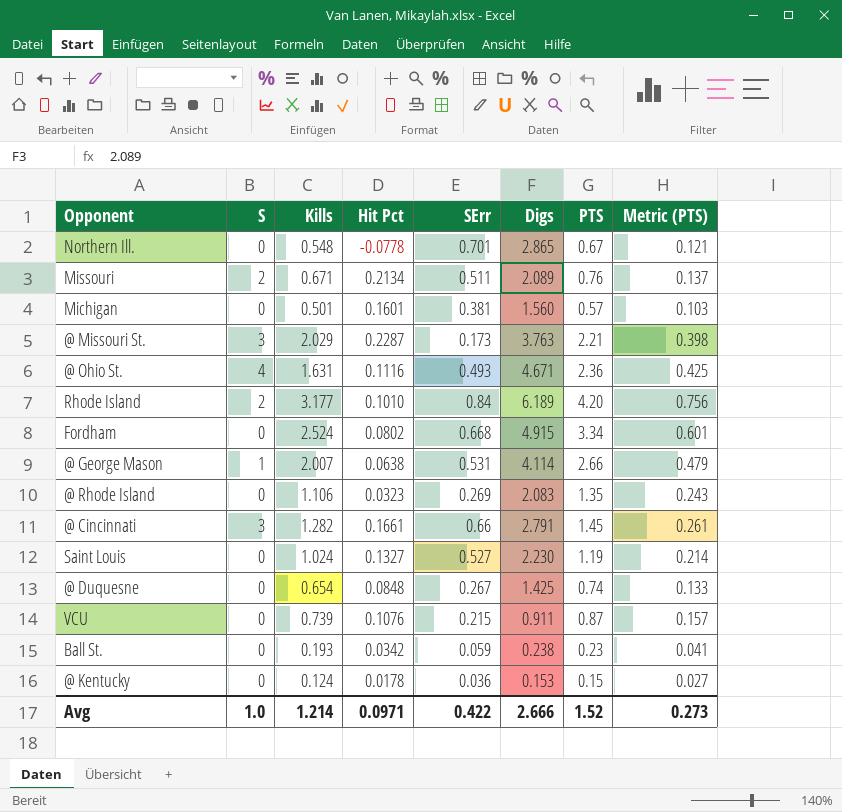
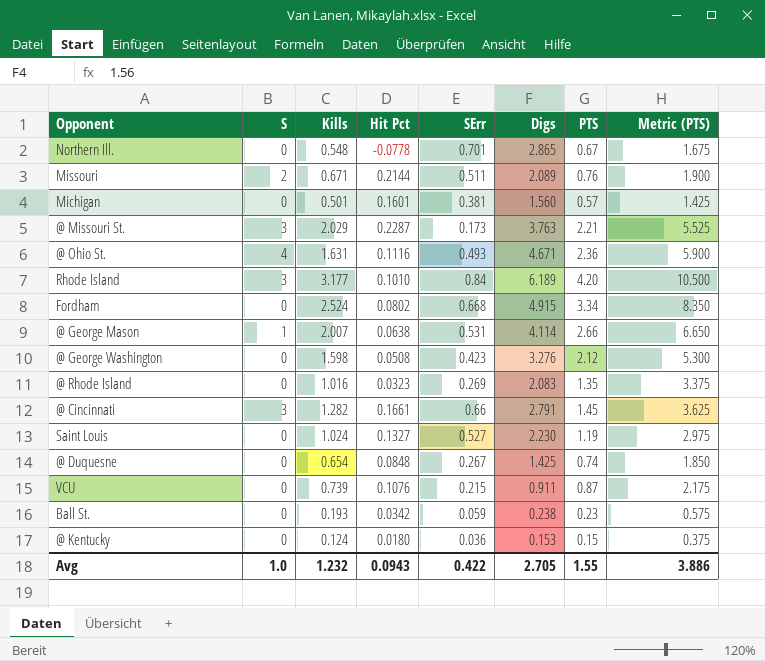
column Metric (PTS) | formula: [PTS] * 0.18 -> [PTS] * 2.5
Missouri | Hit Pct: 0.2134 -> 0.2144
Rhode Island | S: 2 -> 3
row @ George Washington: none -> 0 | 1.598 | 0.0508 | 0.423 | 3.276 | 2.12 | 5.300
@ Rhode Island | Kills: 1.106 -> 1.016
@ Kentucky | Hit Pct: 0.0178 -> 0.0180
Avg | Kills: 1.214 -> 1.232
Avg | Hit Pct: 0.0971 -> 0.0943
Avg | Digs: 2.666 -> 2.705
Avg | PTS: 1.52 -> 1.55
Avg | Metric (PTS): 0.273 -> 3.886

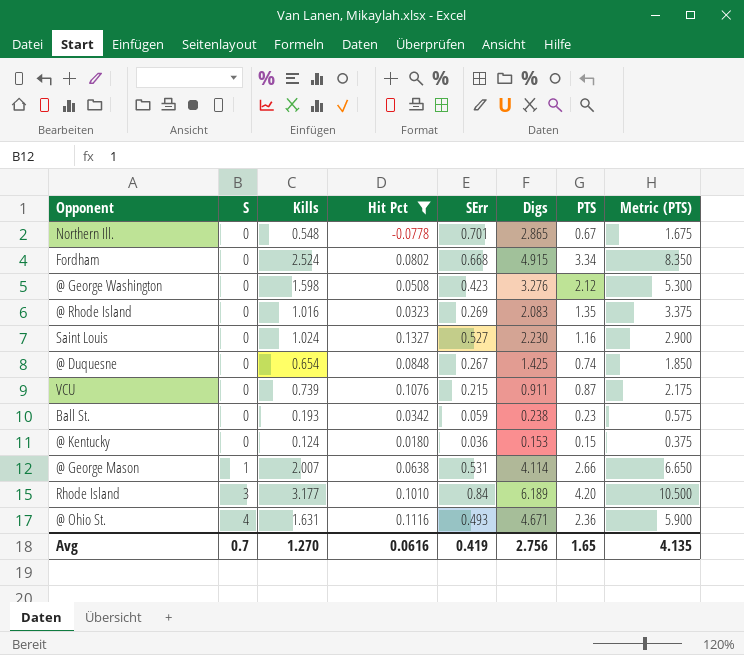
filter: none -> Hit Pct <= 0.1327
row order: none -> S ascending
Saint Louis | PTS: 1.19 -> 1.16
Saint Louis | Metric (PTS): 2.975 -> 2.900
Avg | S: 1.0 -> 0.7
Avg | Kills: 1.232 -> 1.270
Avg | Hit Pct: 0.0943 -> 0.0616
Avg | SErr: 0.422 -> 0.419
Avg | Digs: 2.705 -> 2.756
Avg | PTS: 1.55 -> 1.65
Avg | Metric (PTS): 3.886 -> 4.135

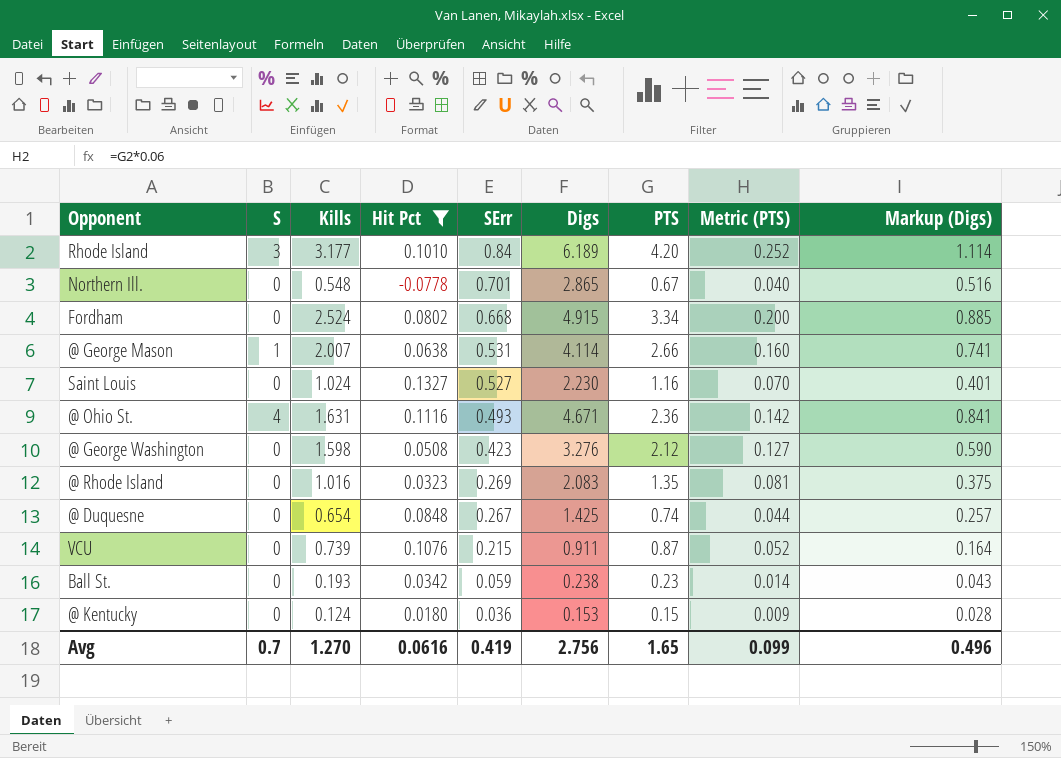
row order: S ascending -> SErr descending
column Metric (PTS) | formula: [PTS] * 2.5 -> [PTS] * 0.06
column Markup (Digs) | formula: none -> [Digs] * 0.18
Avg | Metric (PTS): 4.135 -> 0.099

